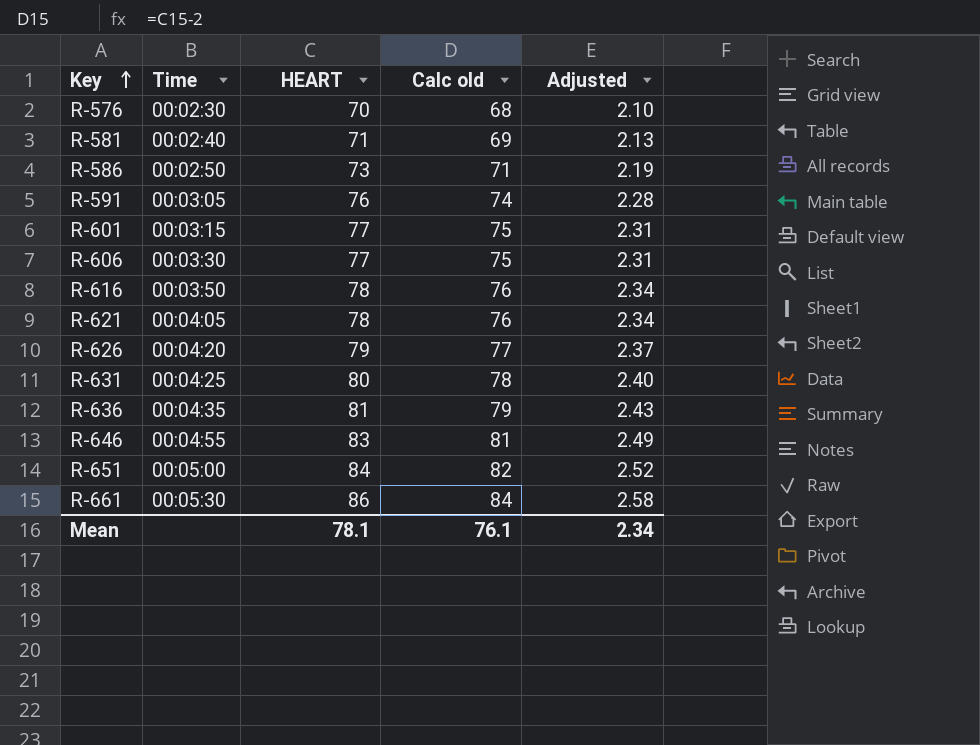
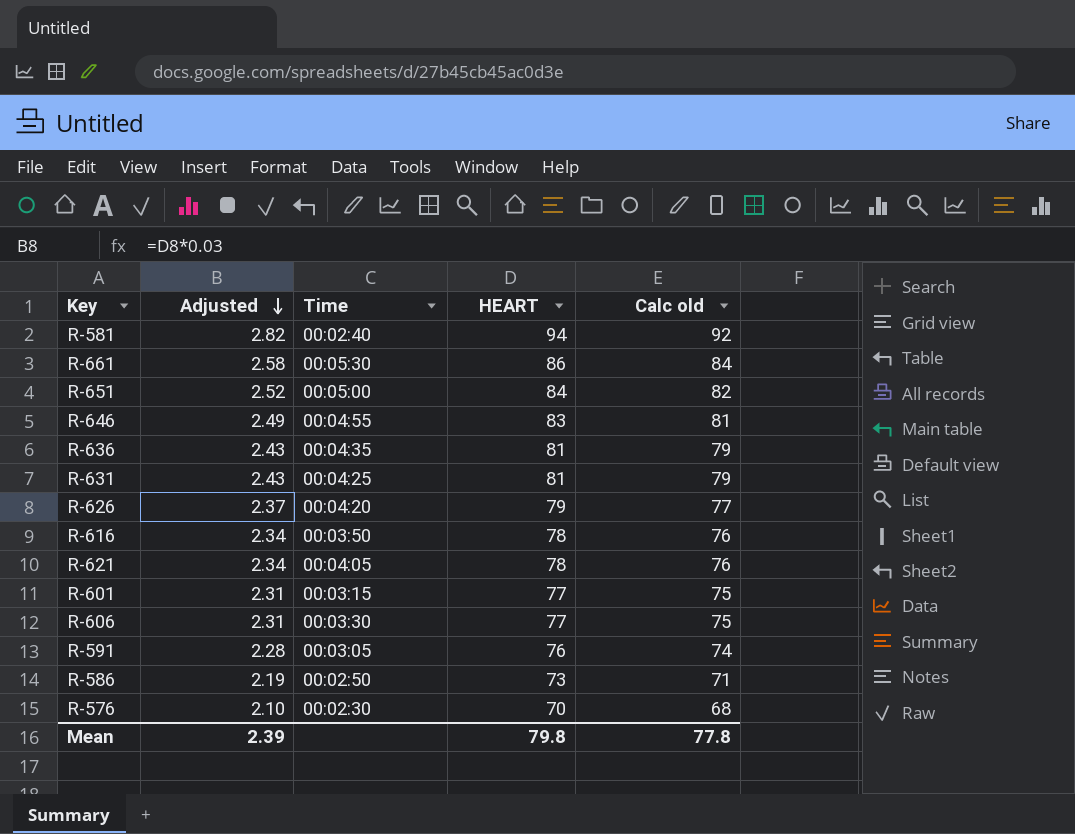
row order: Key ascending -> Adjusted descending
column Adjusted | position: 5 -> 2
R-581 | Adjusted: 2.13 -> 2.82
R-581 | HEART: 71 -> 94
R-581 | Calc old: 69 -> 92
R-631 | Adjusted: 2.40 -> 2.43
R-631 | HEART: 80 -> 81
R-631 | Calc old: 78 -> 79
Mean | Adjusted: 2.34 -> 2.39
Mean | HEART: 78.1 -> 79.8
Mean | Calc old: 76.1 -> 77.8

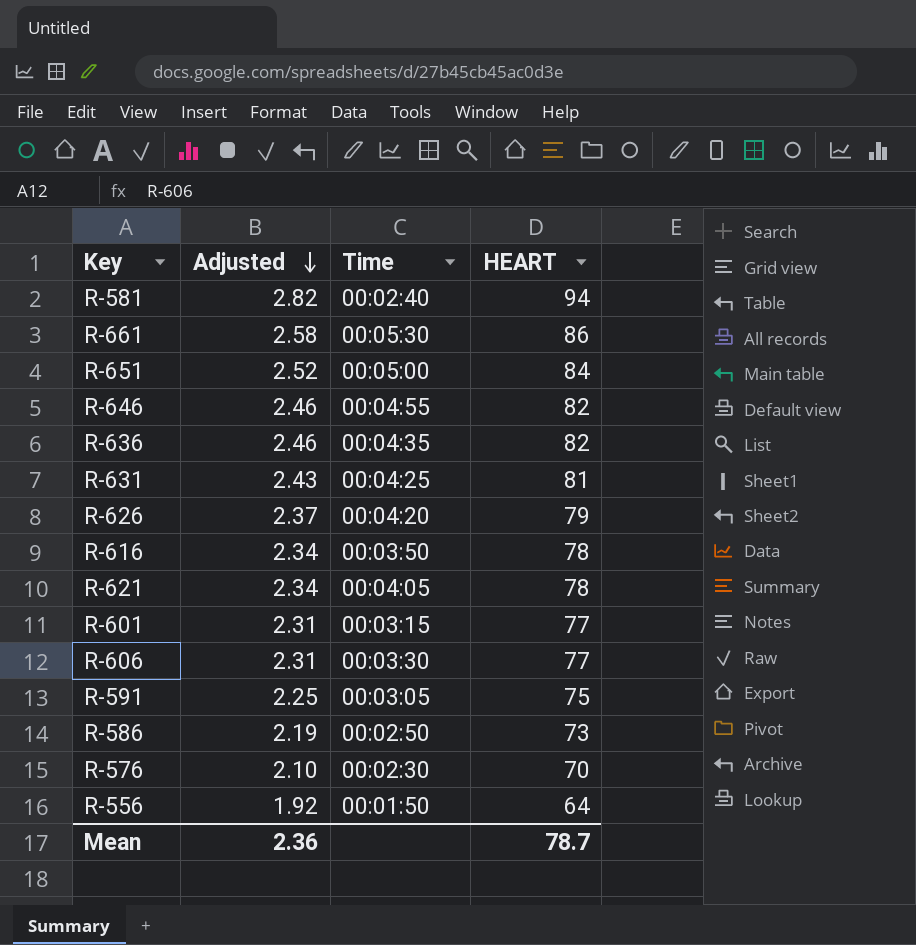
column Calc old | formula: [HEART] - 2 -> none
R-646 | Adjusted: 2.49 -> 2.46
R-646 | HEART: 83 -> 82
R-636 | Adjusted: 2.43 -> 2.46
R-636 | HEART: 81 -> 82
R-591 | Adjusted: 2.28 -> 2.25
R-591 | HEART: 76 -> 75
row R-556: none -> 1.92 | 00:01:50 | 64
Mean | Adjusted: 2.39 -> 2.36
Mean | HEART: 79.8 -> 78.7

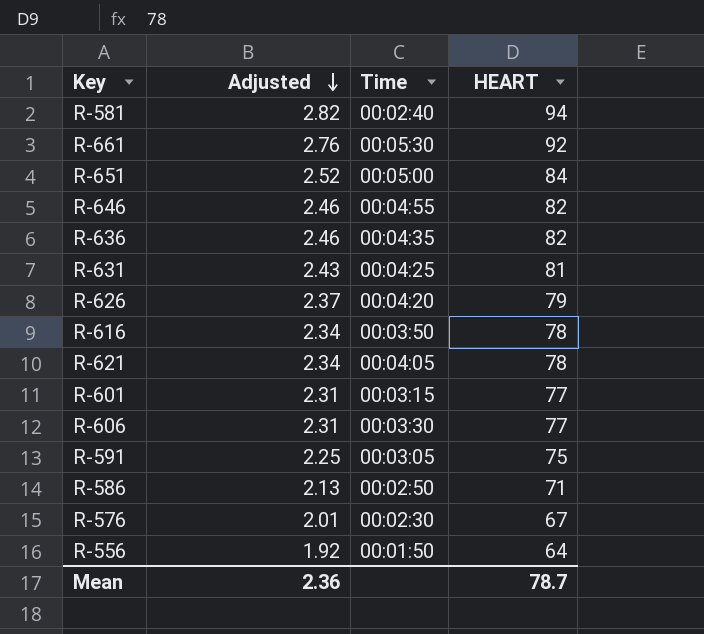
R-661 | Adjusted: 2.58 -> 2.76
R-661 | HEART: 86 -> 92
R-586 | Adjusted: 2.19 -> 2.13
R-586 | HEART: 73 -> 71
R-576 | Adjusted: 2.10 -> 2.01
R-576 | HEART: 70 -> 67

